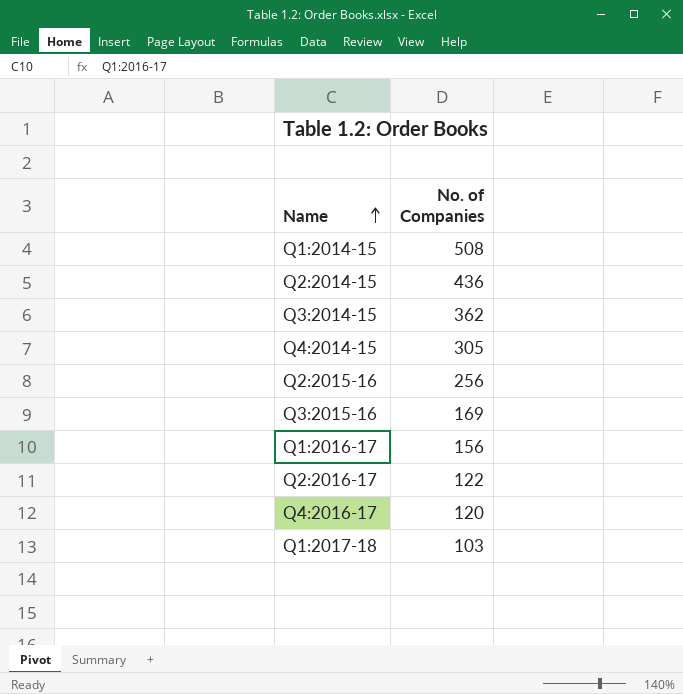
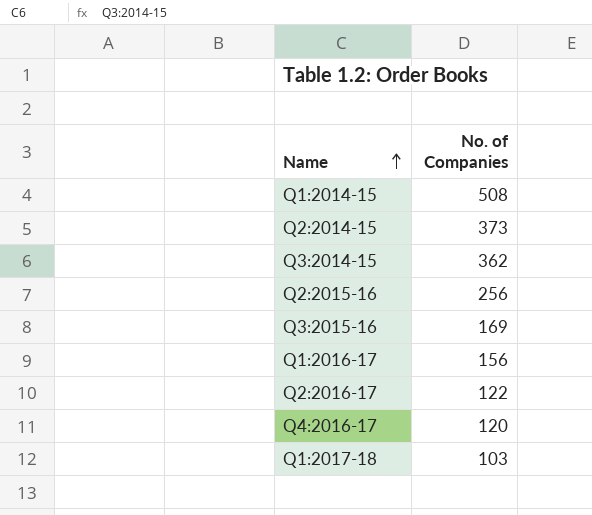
row Q4:2014-15: 305 -> none
Q2:2014-15 | No. of Companies: 436 -> 373

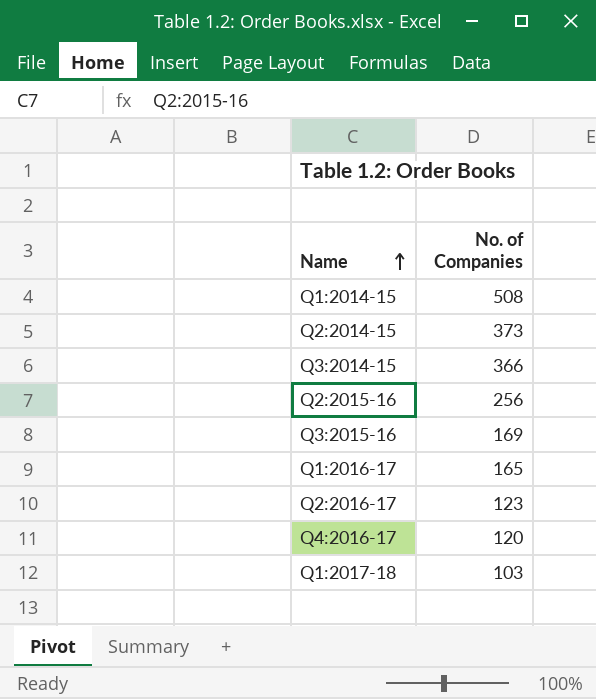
Q3:2014-15 | No. of Companies: 362 -> 366
Q1:2016-17 | No. of Companies: 156 -> 165
Q2:2016-17 | No. of Companies: 122 -> 123

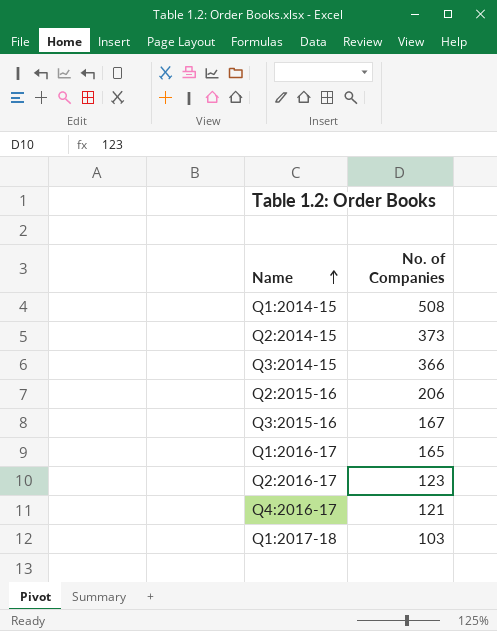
Q2:2015-16 | No. of Companies: 256 -> 206
Q3:2015-16 | No. of Companies: 169 -> 167
Q4:2016-17 | No. of Companies: 120 -> 121

